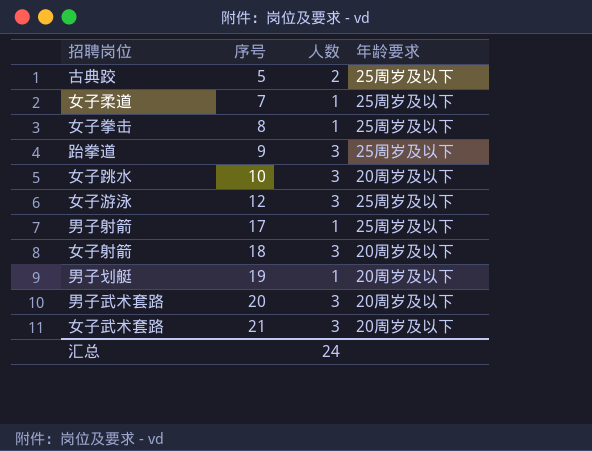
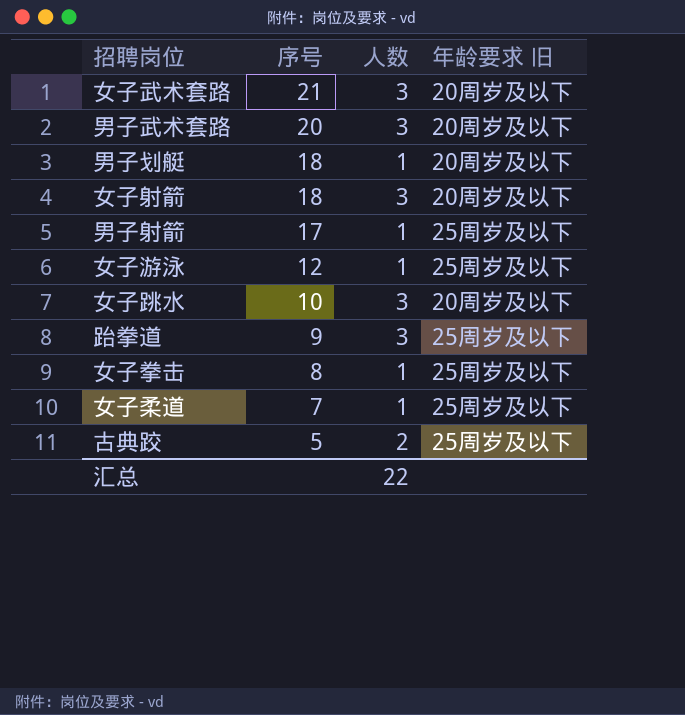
row order: 序号 ascending -> 序号 descending
column name: 年龄要求 -> 年龄要求 旧
男子划艇 | 序号: 19 -> 18
女子游泳 | 人数: 3 -> 1
汇总 | 人数: 24 -> 22

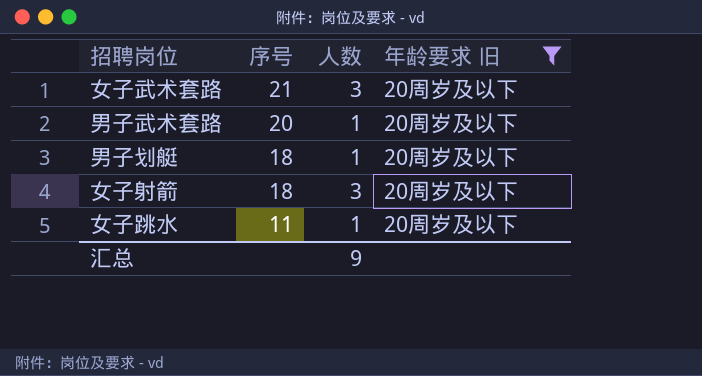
filter: none -> 年龄要求 旧 = 20周岁及以下
男子武术套路 | 人数: 3 -> 1
女子跳水 | 序号: 10 -> 11
女子跳水 | 人数: 3 -> 1
汇总 | 人数: 22 -> 9

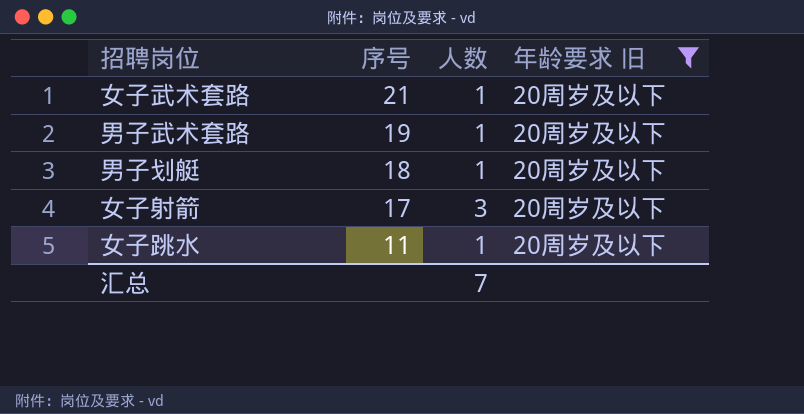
女子武术套路 | 人数: 3 -> 1
男子武术套路 | 序号: 20 -> 19
女子射箭 | 序号: 18 -> 17
汇总 | 人数: 9 -> 7

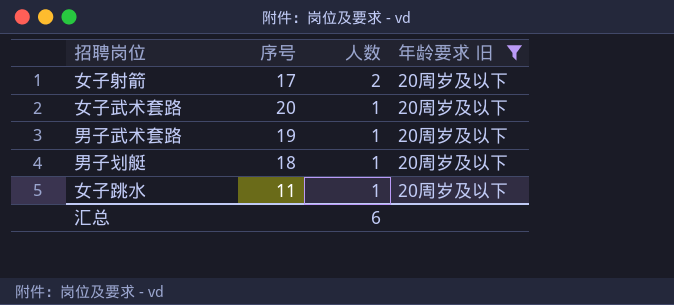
row order: 序号 descending -> 人数 descending
女子射箭 | 人数: 3 -> 2
女子武术套路 | 序号: 21 -> 20
汇总 | 人数: 7 -> 6

